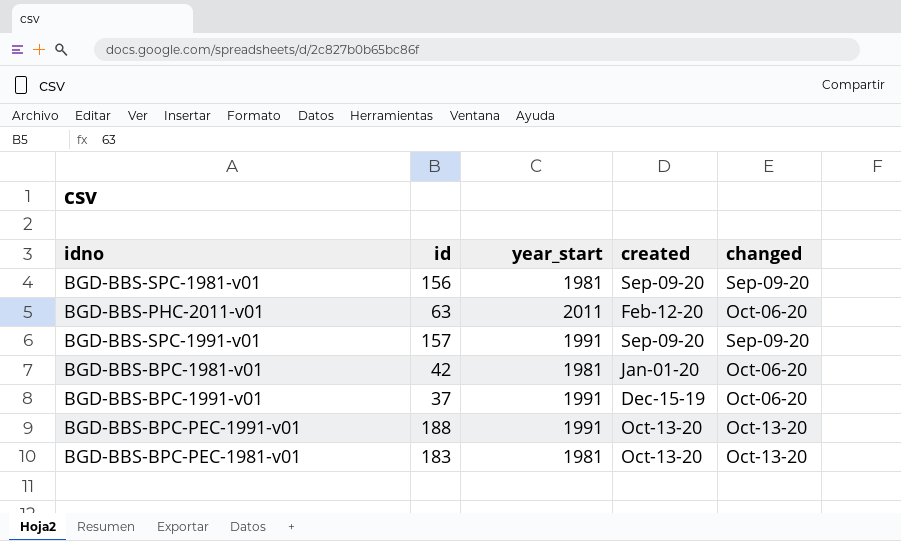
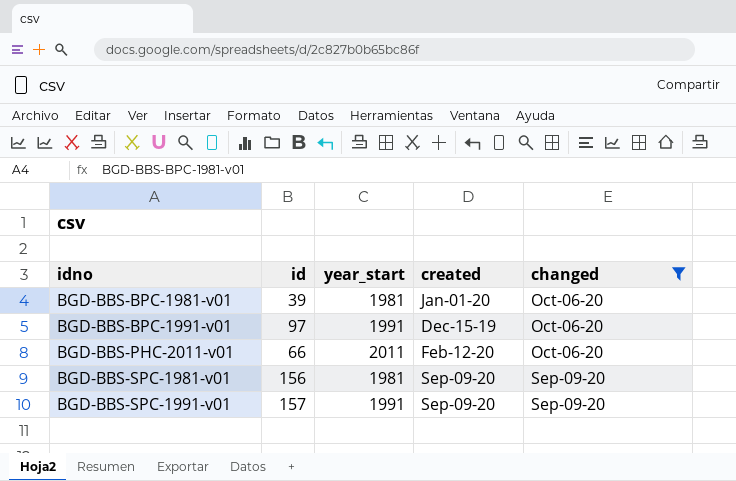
filter: none -> changed != Oct-13-20
row order: none -> idno ascending
BGD-BBS-BPC-1981-v01 | id: 42 -> 39
BGD-BBS-BPC-1991-v01 | id: 37 -> 97
BGD-BBS-PHC-2011-v01 | id: 63 -> 66

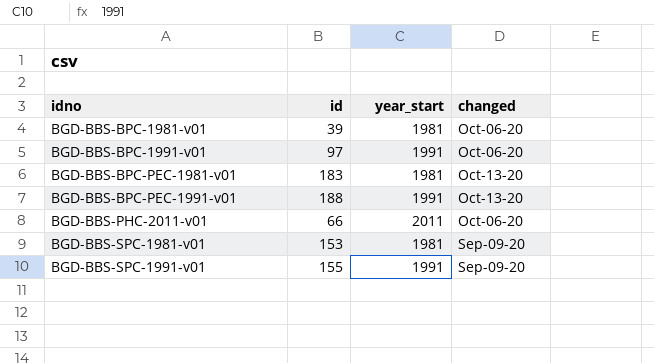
filter: changed != Oct-13-20 -> none
column created | position: 4 -> none
BGD-BBS-SPC-1981-v01 | id: 156 -> 153
BGD-BBS-SPC-1991-v01 | id: 157 -> 155

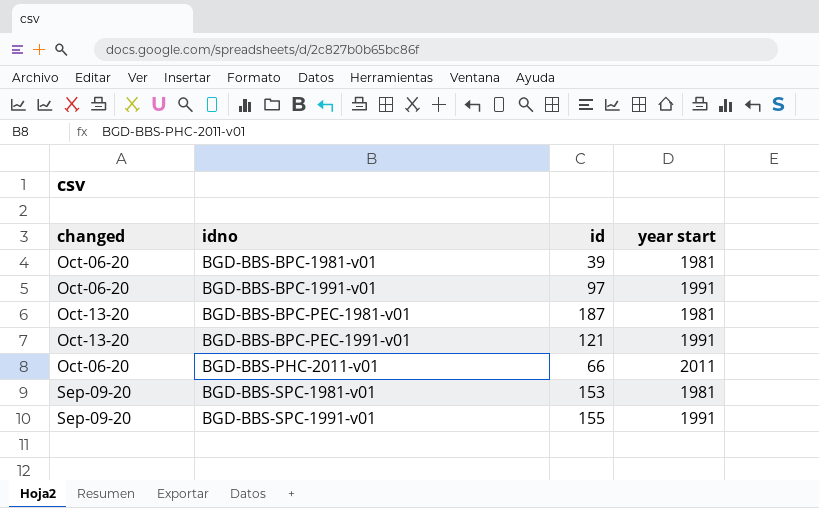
column changed | position: 4 -> 1
column name: year_start -> year start
BGD-BBS-BPC-PEC-1981-v01 | id: 183 -> 187
BGD-BBS-BPC-PEC-1991-v01 | id: 188 -> 121

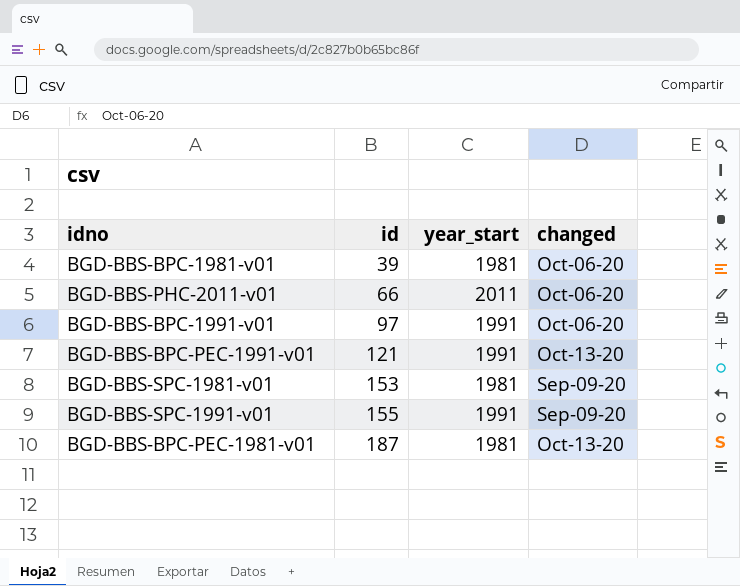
row order: idno ascending -> id ascending
column name: year start -> year_start
column changed | position: 1 -> 4

